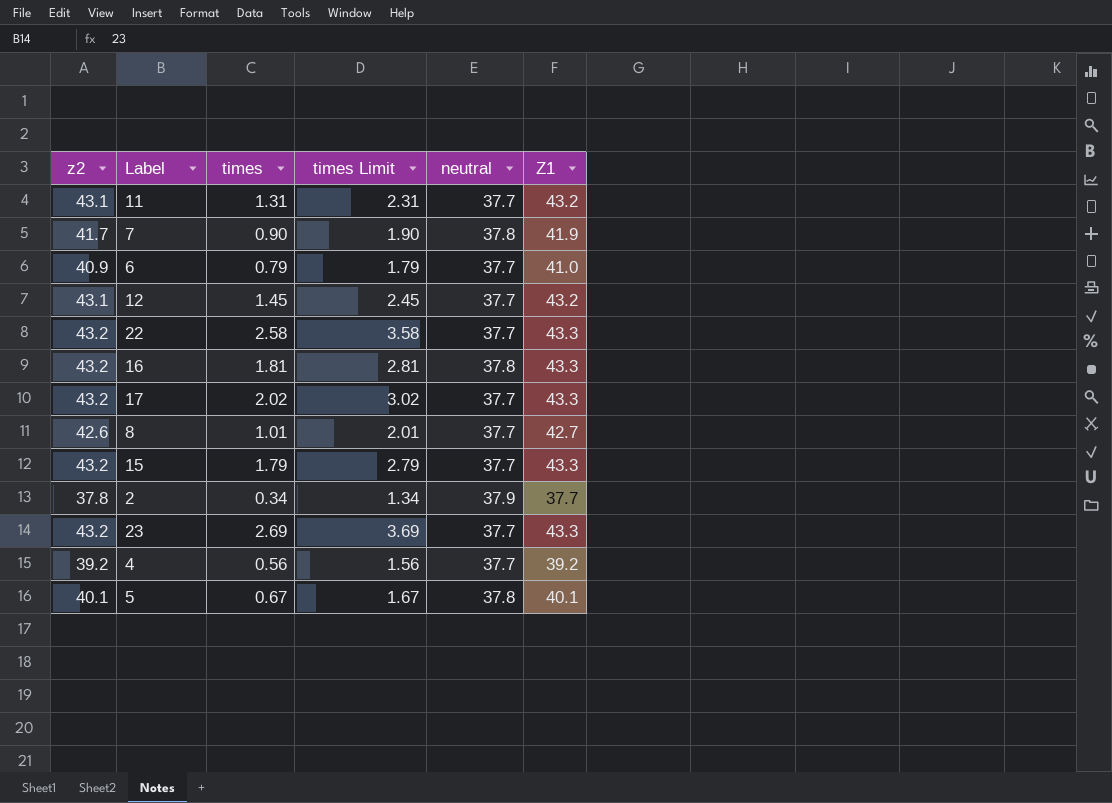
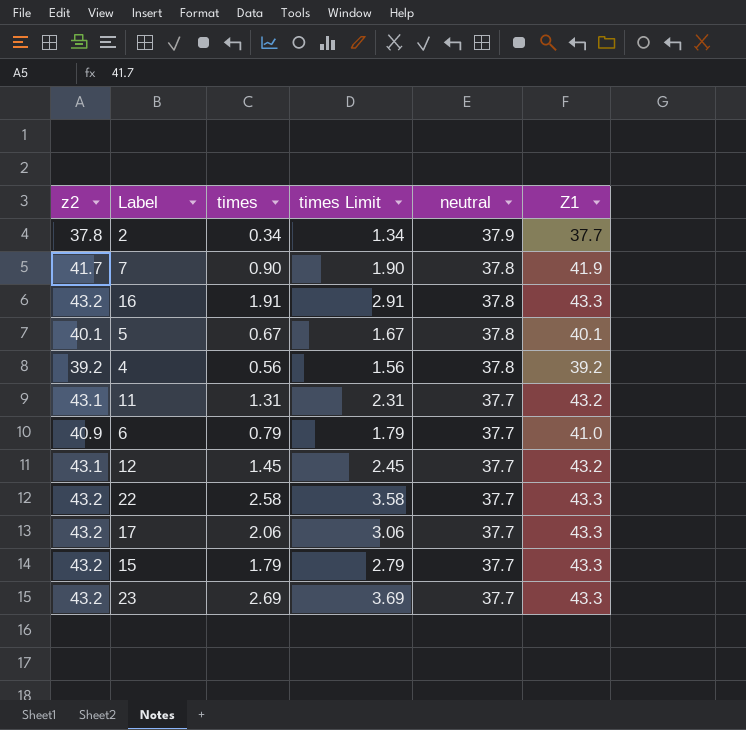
row order: none -> neutral descending
row 8: 42.6 | 1.01 | 2.01 | 37.7 | 42.7 -> none
16 | times: 1.81 -> 1.91
16 | times Limit: 2.81 -> 2.91
4 | neutral: 37.7 -> 37.8
17 | times: 2.02 -> 2.06
17 | times Limit: 3.02 -> 3.06

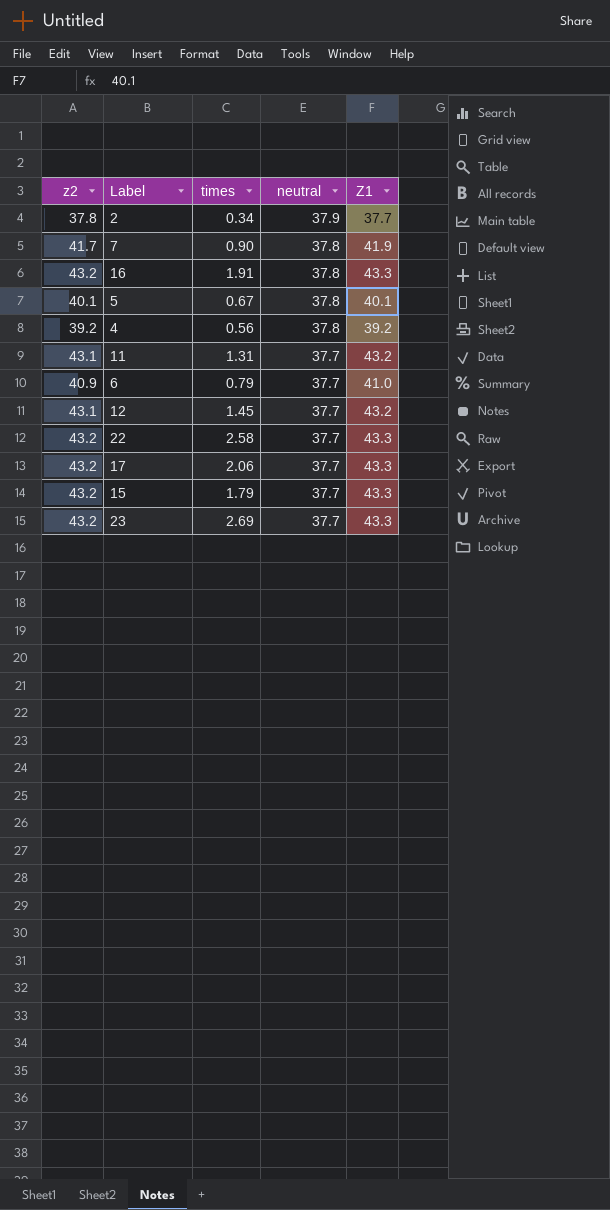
column times Limit | formula: [times] + 1 -> none

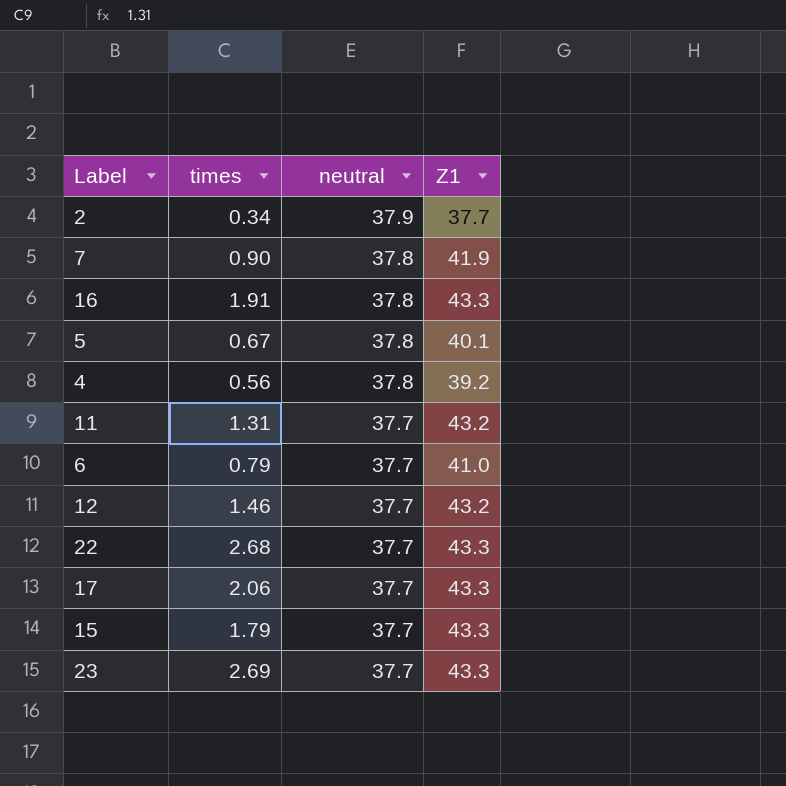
column z2 | position: 1 -> none
12 | times: 1.45 -> 1.46
22 | times: 2.58 -> 2.68

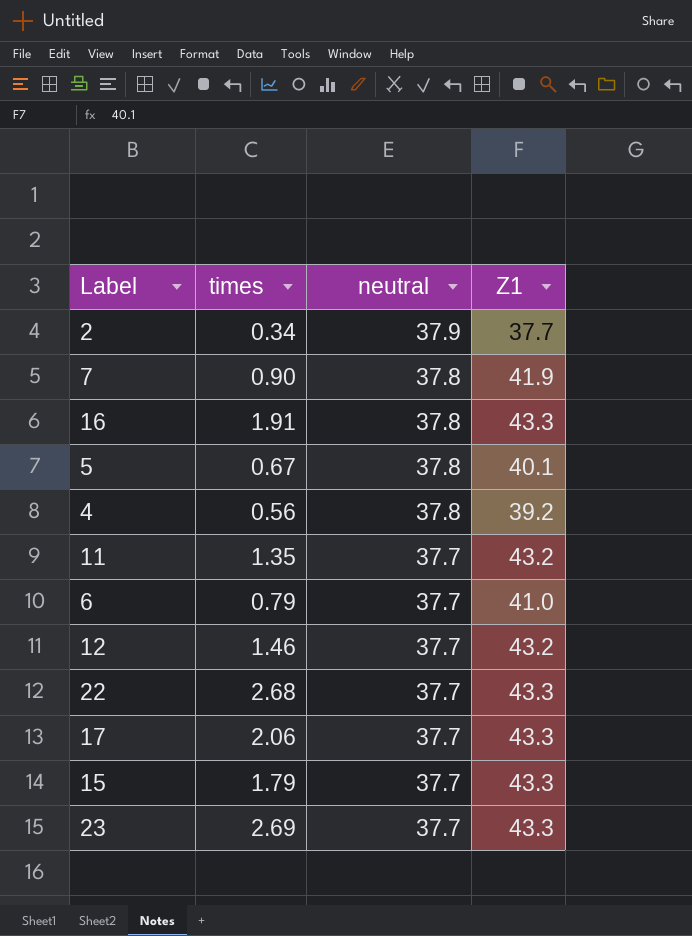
11 | times: 1.31 -> 1.35

